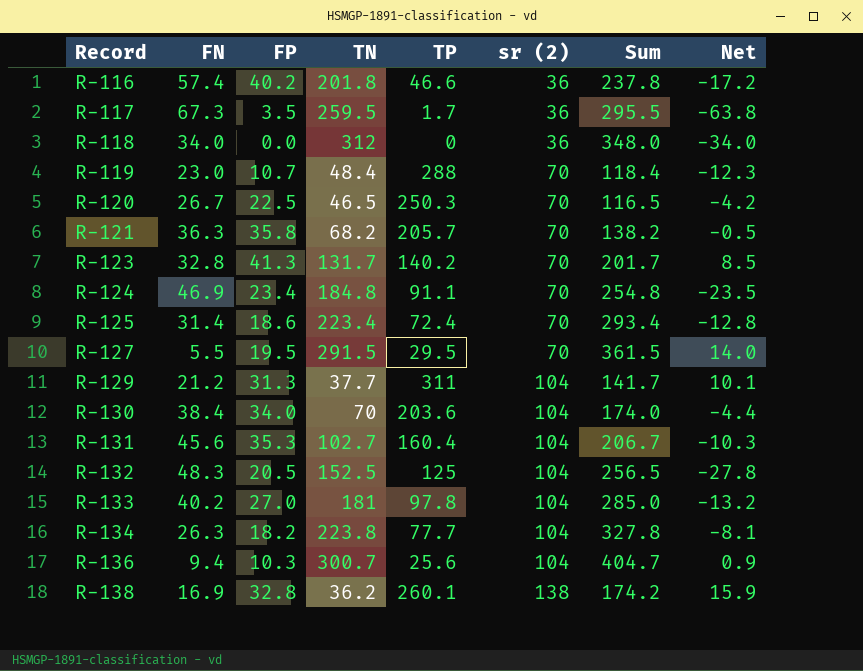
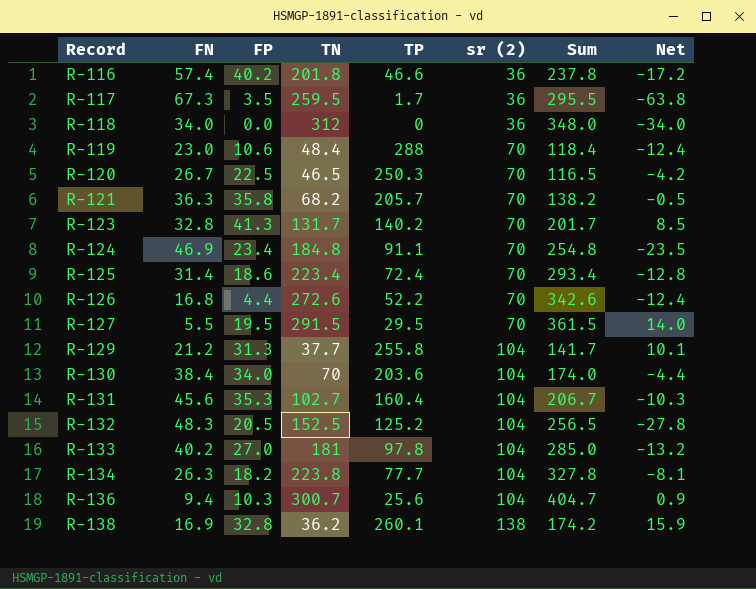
R-119 | FP: 10.7 -> 10.6
R-119 | Net: -12.3 -> -12.4
row R-126: none -> 16.8 | 4.4 | 272.6 | 52.2 | 70 | 342.6 | -12.4
R-129 | TP: 311 -> 255.8
R-132 | TP: 125 -> 125.2

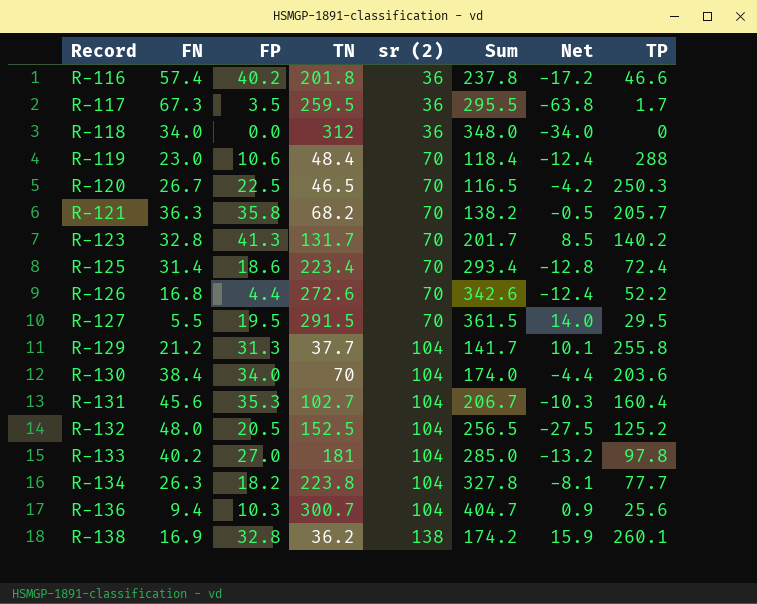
column TP | position: 5 -> 8
row R-124: 46.9 | 23.4 | 184.8 | 91.1 | 70 | 254.8 | -23.5 -> none
R-132 | FN: 48.3 -> 48.0
R-132 | Net: -27.8 -> -27.5

